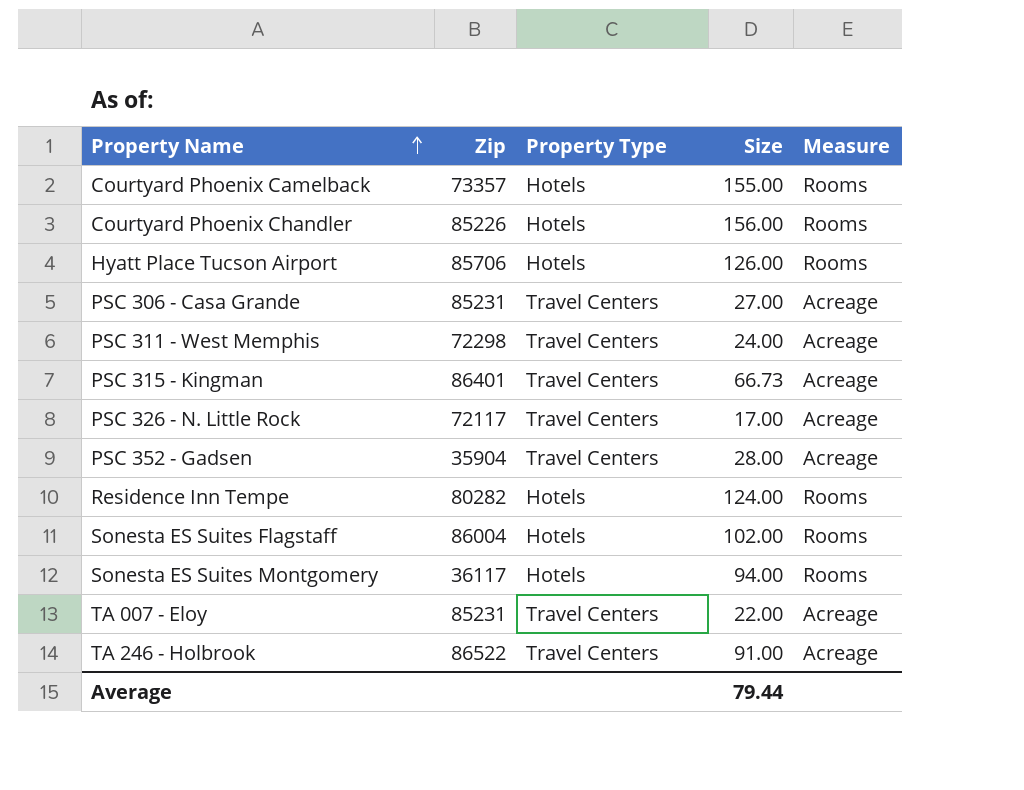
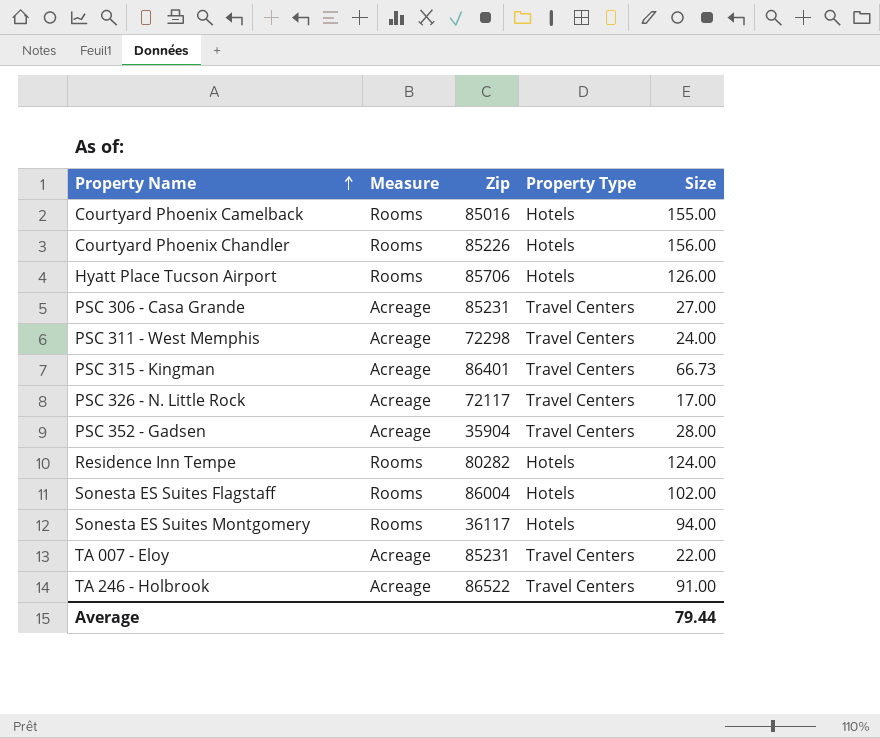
column Measure | position: 5 -> 2
Courtyard Phoenix Camelback | Zip: 73357 -> 85016

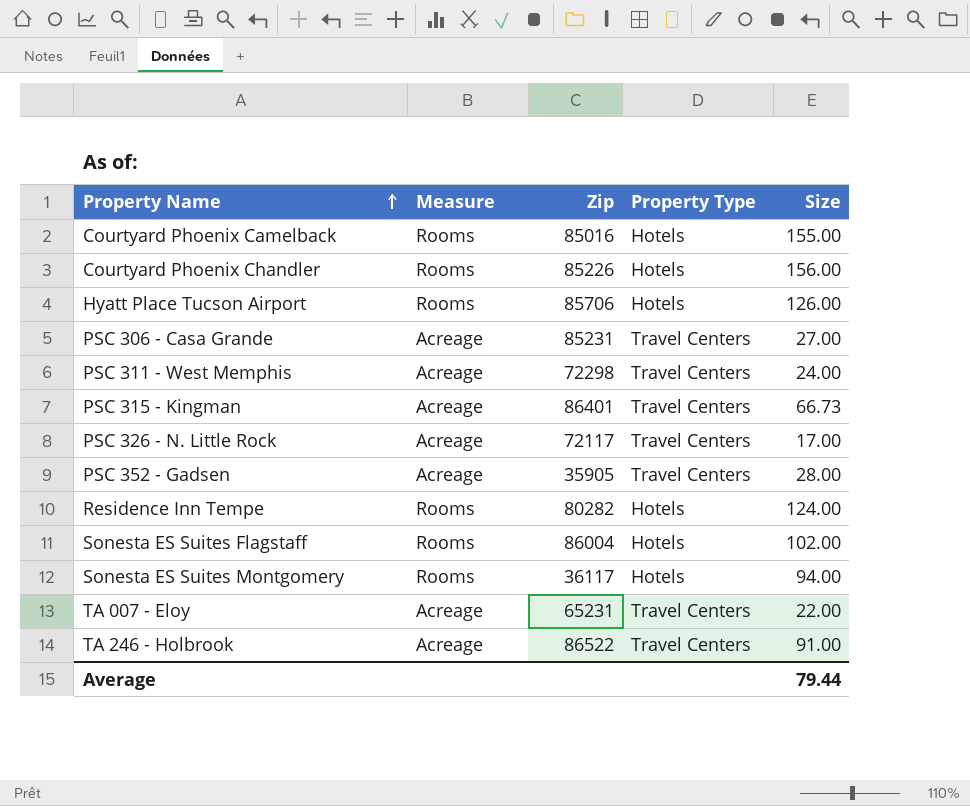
PSC 352 - Gadsen | Zip: 35904 -> 35905
TA 007 - Eloy | Zip: 85231 -> 65231

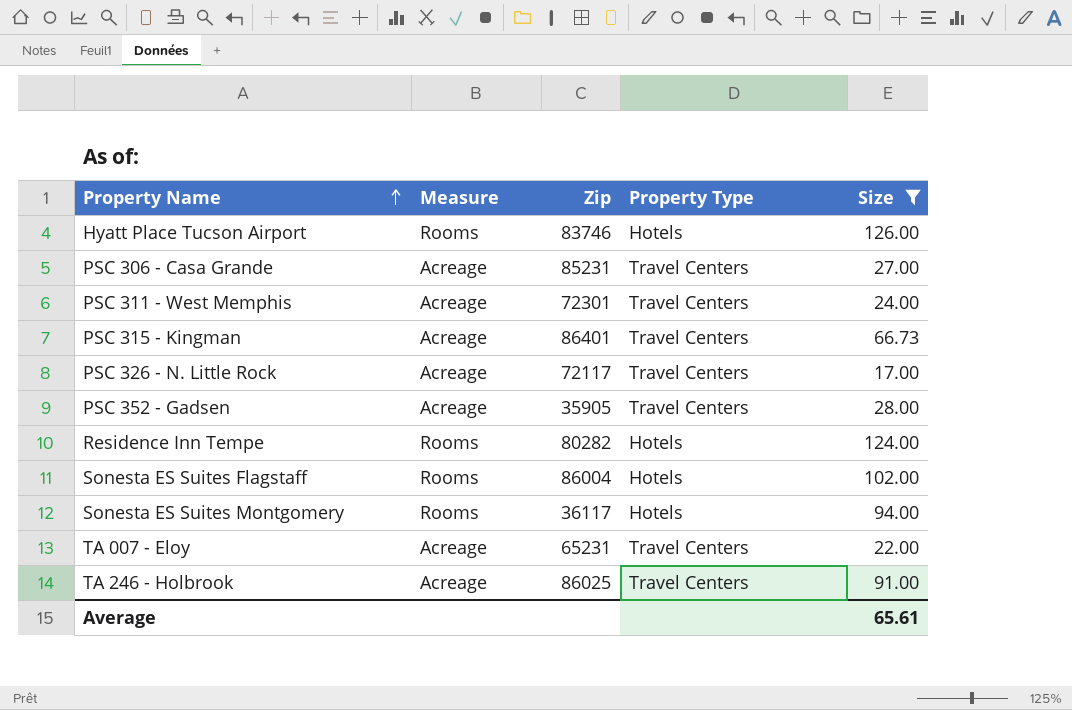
filter: none -> Size <= 126.00
Hyatt Place Tucson Airport | Zip: 85706 -> 83746
PSC 311 - West Memphis | Zip: 72298 -> 72301
TA 246 - Holbrook | Zip: 86522 -> 86025
Average | Size: 79.44 -> 65.61

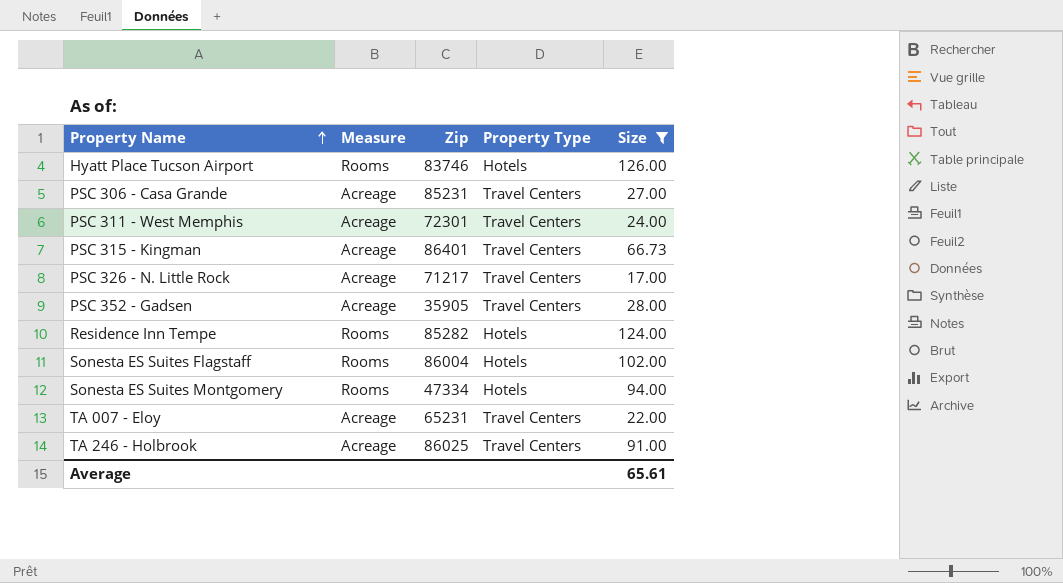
PSC 326 - N. Little Rock | Zip: 72117 -> 71217
Residence Inn Tempe | Zip: 80282 -> 85282
Sonesta ES Suites Montgomery | Zip: 36117 -> 47334

